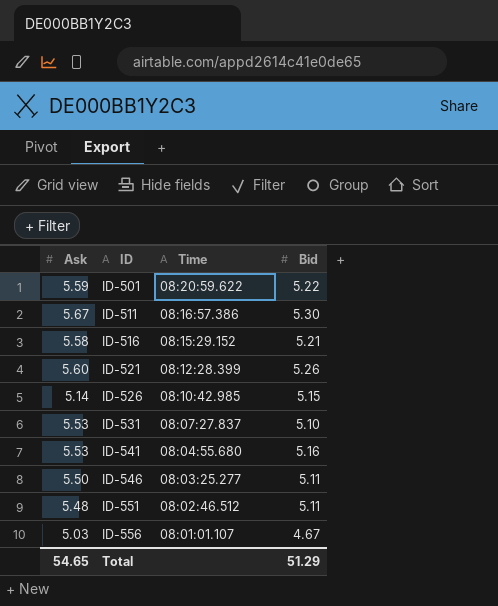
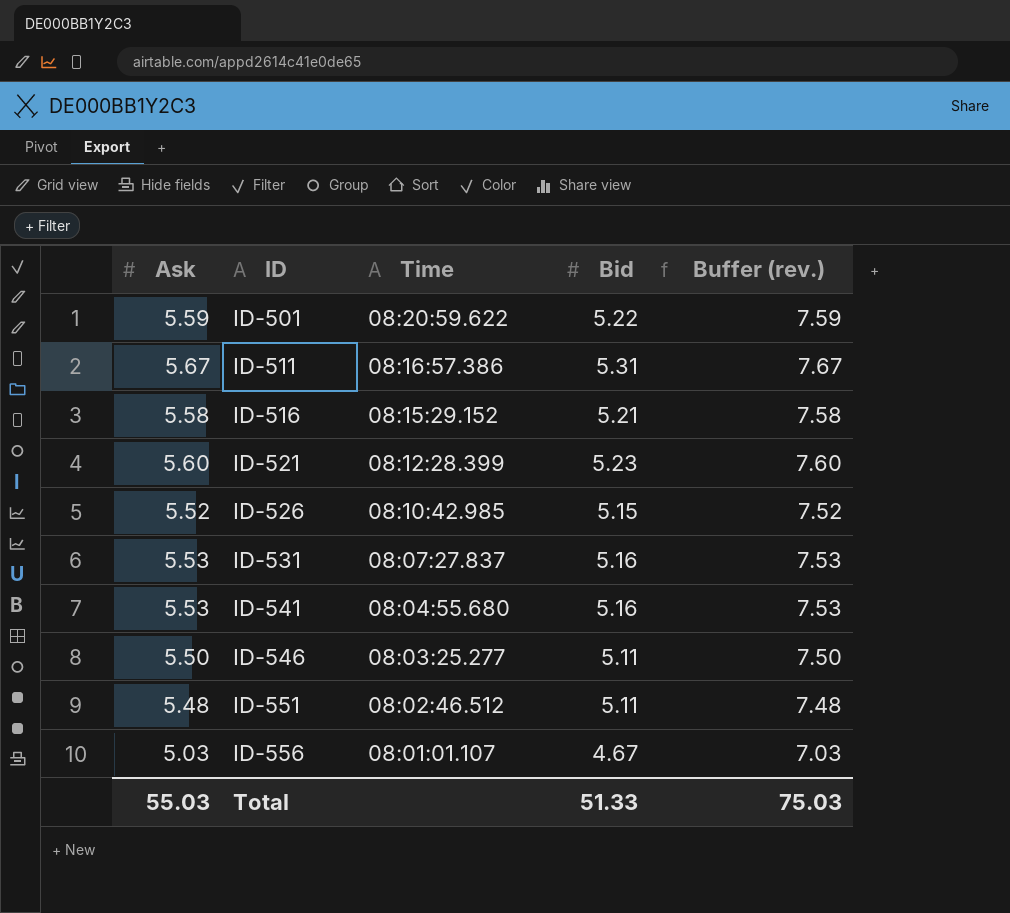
column Buffer (rev.) | formula: none -> [Ask] + 2
ID-511 | Bid: 5.30 -> 5.31
ID-521 | Bid: 5.26 -> 5.23
ID-526 | Ask: 5.14 -> 5.52
ID-531 | Bid: 5.10 -> 5.16
Total | Ask: 54.65 -> 55.03
Total | Bid: 51.29 -> 51.33

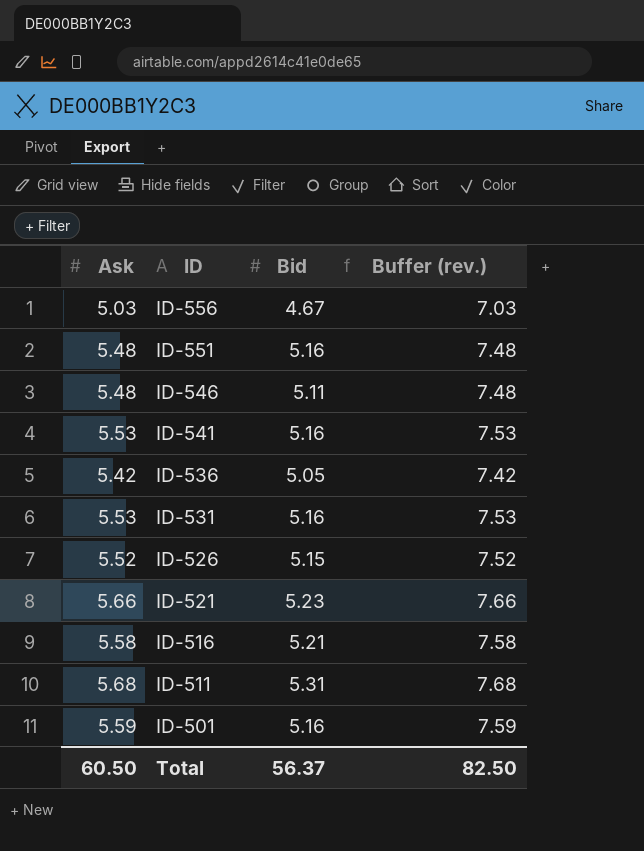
row order: ID ascending -> ID descending
column Time | position: 3 -> none
ID-551 | Bid: 5.11 -> 5.16
ID-546 | Ask: 5.50 -> 5.48
ID-546 | Buffer (rev.): 7.50 -> 7.48
row ID-536: none -> 5.42 | 5.05 | 7.42
ID-521 | Ask: 5.60 -> 5.66
ID-521 | Buffer (rev.): 7.60 -> 7.66
ID-511 | Ask: 5.67 -> 5.68
ID-511 | Buffer (rev.): 7.67 -> 7.68
ID-501 | Bid: 5.22 -> 5.16
Total | Ask: 55.03 -> 60.50
Total | Bid: 51.33 -> 56.37
Total | Buffer (rev.): 75.03 -> 82.50

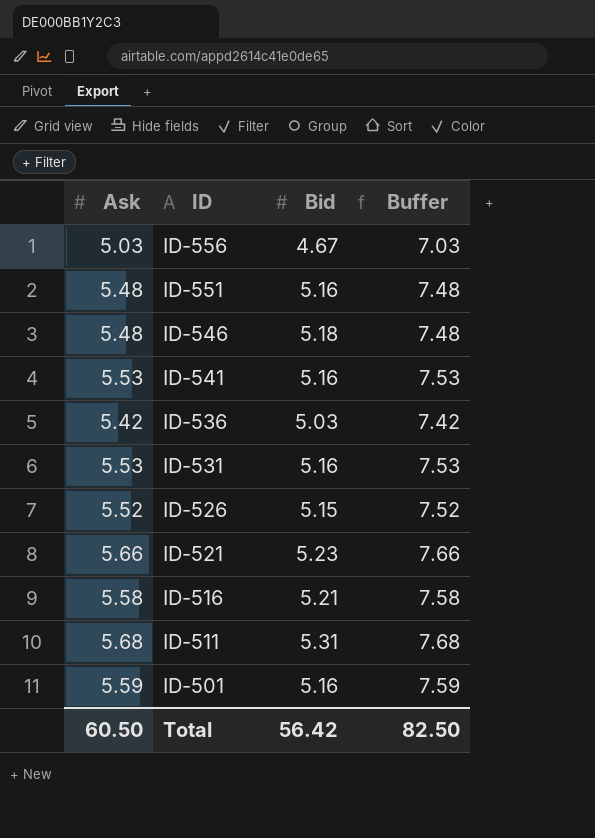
column name: Buffer (rev.) -> Buffer
ID-546 | Bid: 5.11 -> 5.18
ID-536 | Bid: 5.05 -> 5.03
Total | Bid: 56.37 -> 56.42

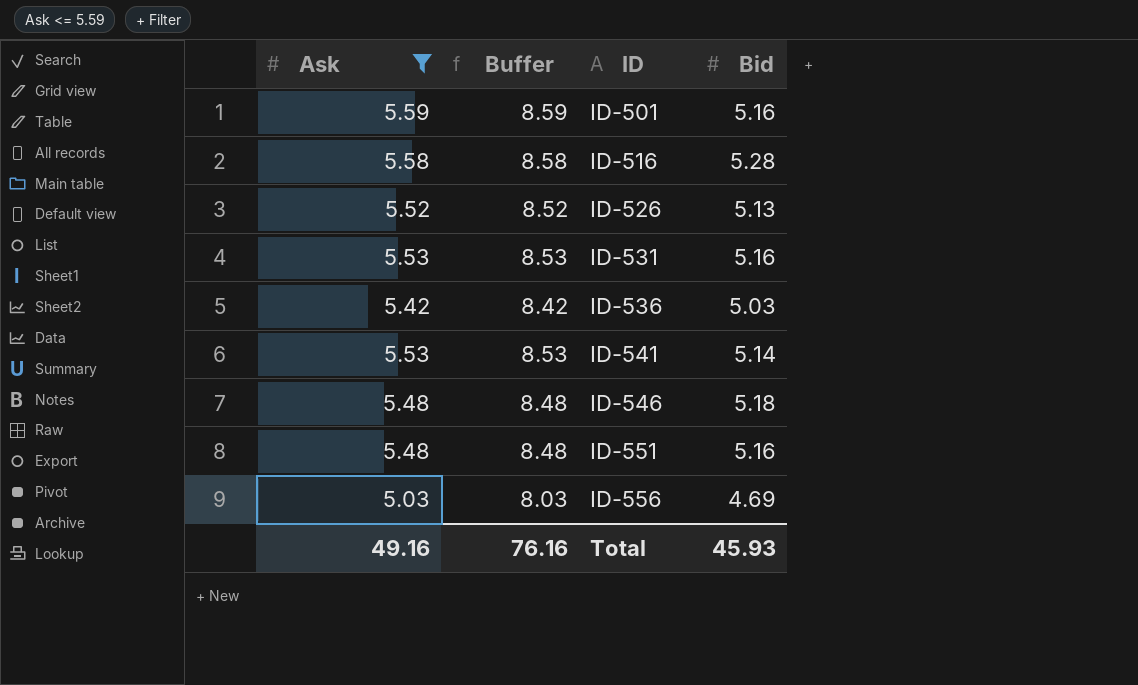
filter: none -> Ask <= 5.59
row order: ID descending -> ID ascending
column Buffer | formula: [Ask] + 2 -> [Ask] + 3
column Buffer | position: 4 -> 2
ID-516 | Bid: 5.21 -> 5.28
ID-526 | Bid: 5.15 -> 5.13
ID-541 | Bid: 5.16 -> 5.14
ID-556 | Bid: 4.67 -> 4.69
Total | Ask: 60.50 -> 49.16
Total | Buffer: 82.50 -> 76.16
Total | Bid: 56.42 -> 45.93

